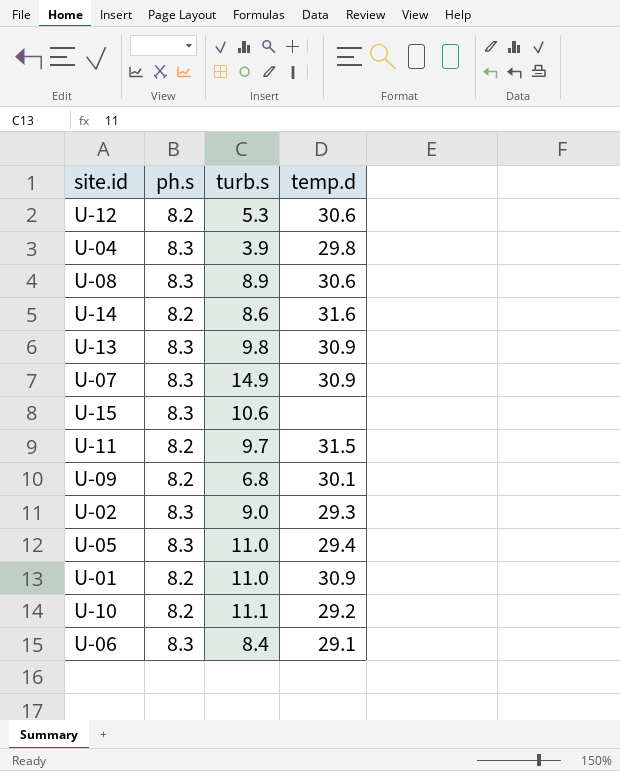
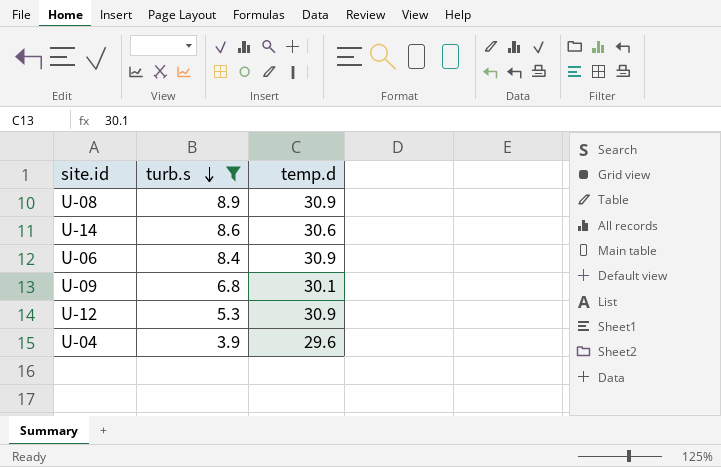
filter: none -> turb.s <= 8.9
row order: none -> turb.s descending
column ph.s | position: 2 -> none
U-08 | temp.d: 30.6 -> 30.9
U-14 | temp.d: 31.6 -> 30.6
U-06 | temp.d: 29.1 -> 30.9
U-12 | temp.d: 30.6 -> 30.9
U-04 | temp.d: 29.8 -> 29.6

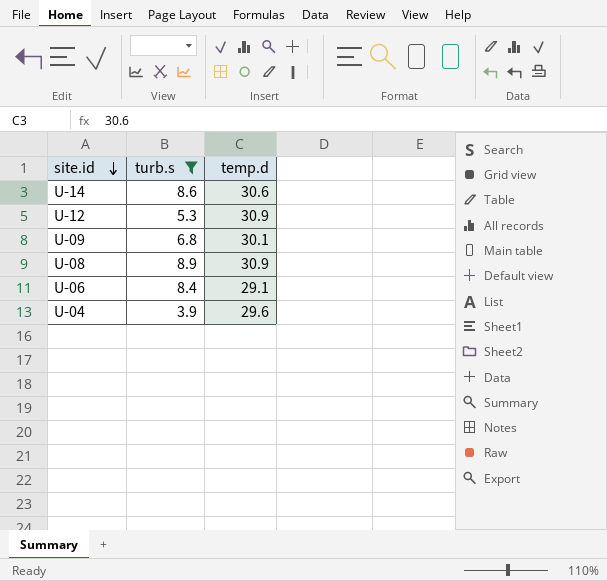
row order: turb.s descending -> site.id descending
U-06 | temp.d: 30.9 -> 29.1

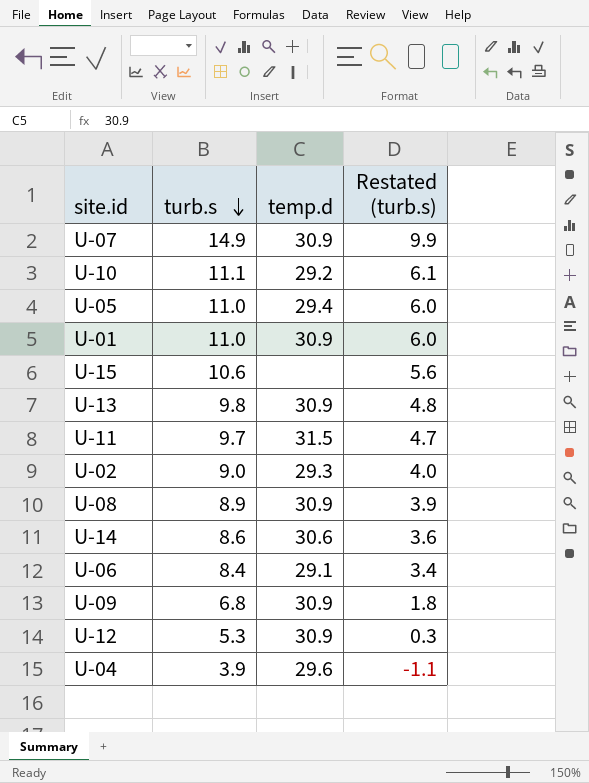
filter: turb.s <= 8.9 -> none
row order: site.id descending -> turb.s descending
column Restated (turb.s) | formula: none -> [turb.s] - 5
U-09 | temp.d: 30.1 -> 30.9

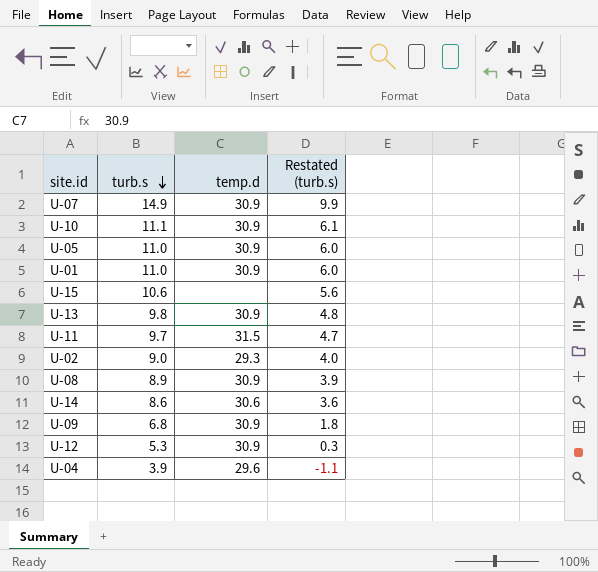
row U-06: 8.4 | 29.1 | 3.4 -> none
U-10 | temp.d: 29.2 -> 30.9
U-05 | temp.d: 29.4 -> 30.9

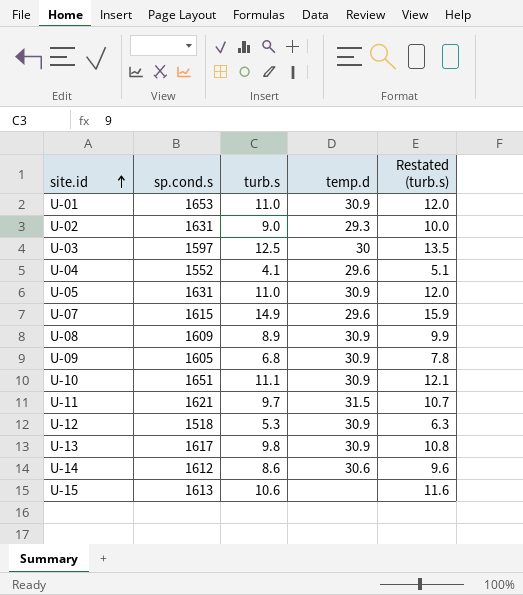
row order: turb.s descending -> site.id ascending
column sp.cond.s | position: none -> 2
column Restated (turb.s) | formula: [turb.s] - 5 -> [turb.s] + 1
row U-03: none -> 1597 | 12.5 | 30 | 13.5
U-04 | turb.s: 3.9 -> 4.1
U-07 | temp.d: 30.9 -> 29.6

